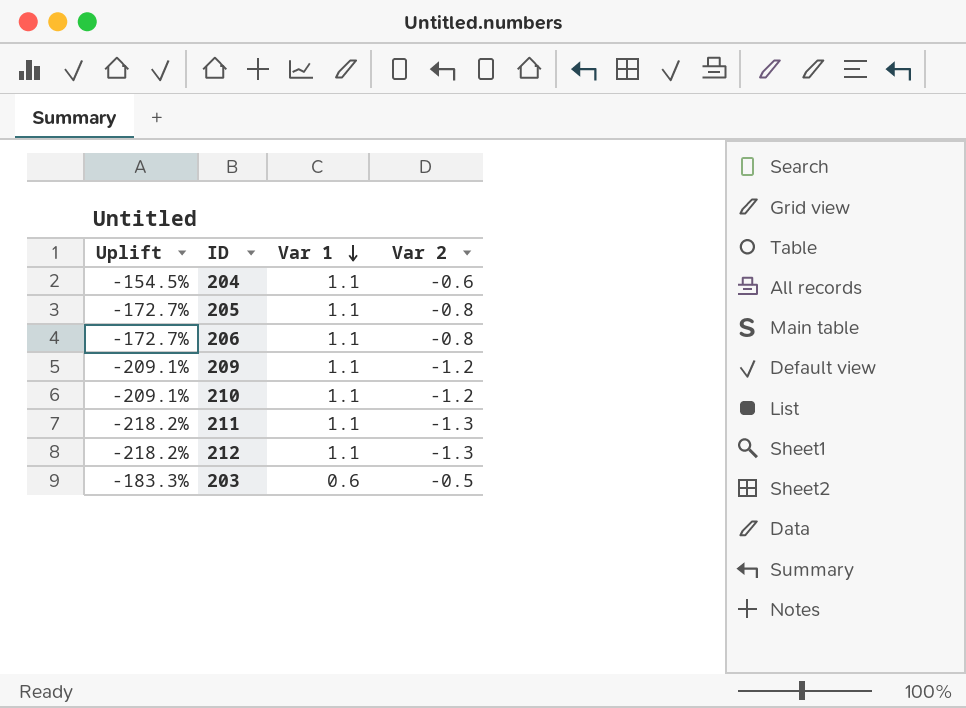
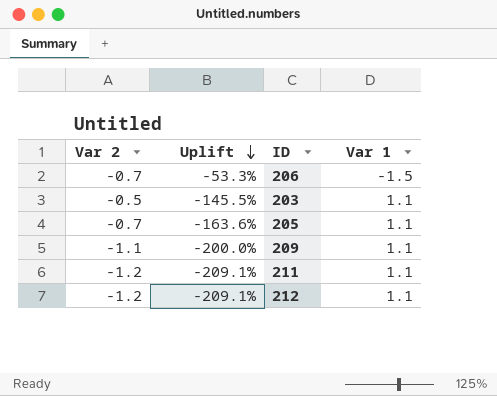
row order: Var 1 descending -> Uplift descending
column Var 2 | position: 4 -> 1
row 204: -154.5% | 1.1 | -0.6 -> none
row 210: -209.1% | 1.1 | -1.2 -> none
206 | Var 2: -0.8 -> -0.7
206 | Uplift: -172.7% -> -53.3%
206 | Var 1: 1.1 -> -1.5
203 | Uplift: -183.3% -> -145.5%
203 | Var 1: 0.6 -> 1.1
205 | Var 2: -0.8 -> -0.7
205 | Uplift: -172.7% -> -163.6%
209 | Var 2: -1.2 -> -1.1
209 | Uplift: -209.1% -> -200.0%
211 | Var 2: -1.3 -> -1.2
211 | Uplift: -218.2% -> -209.1%
212 | Var 2: -1.3 -> -1.2
212 | Uplift: -218.2% -> -209.1%

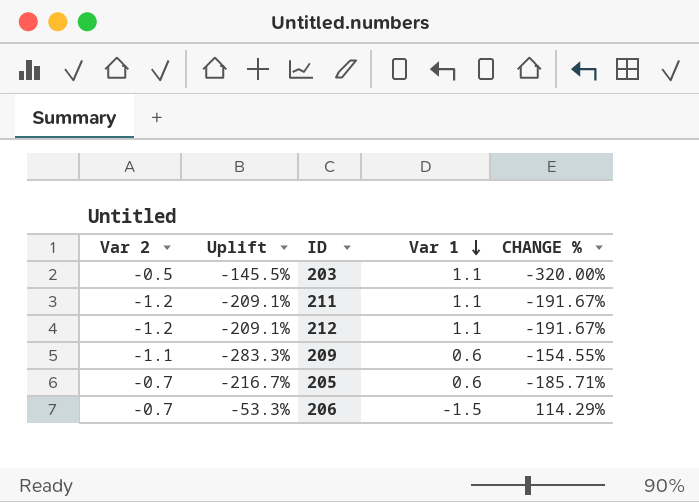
row order: Uplift descending -> Var 1 descending
column CHANGE % | formula: none -> ([Var 1] - [Var 2]) / [Var 2]
209 | Uplift: -200.0% -> -283.3%
209 | Var 1: 1.1 -> 0.6
205 | Uplift: -163.6% -> -216.7%
205 | Var 1: 1.1 -> 0.6

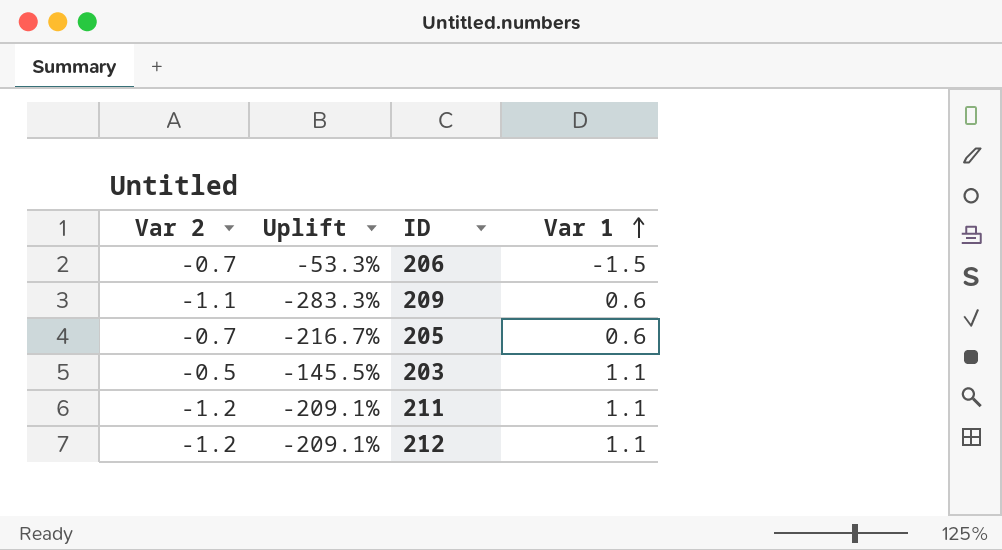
row order: Var 1 descending -> Var 1 ascending
column CHANGE % | formula: ([Var 1] - [Var 2]) / [Var 2] -> none

